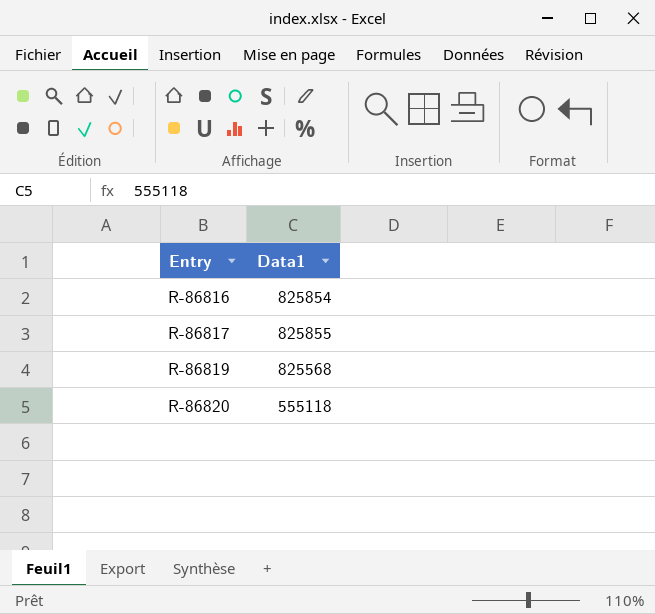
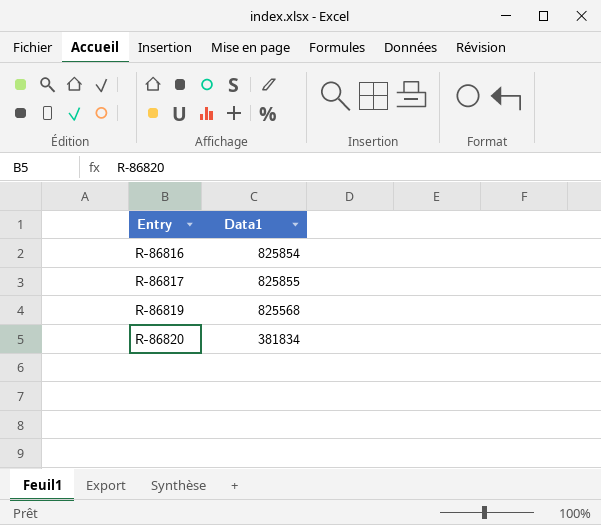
R-86820 | Data1: 555118 -> 381834

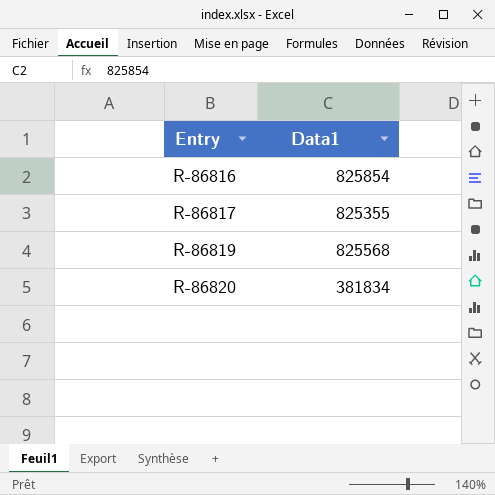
R-86817 | Data1: 825855 -> 825355

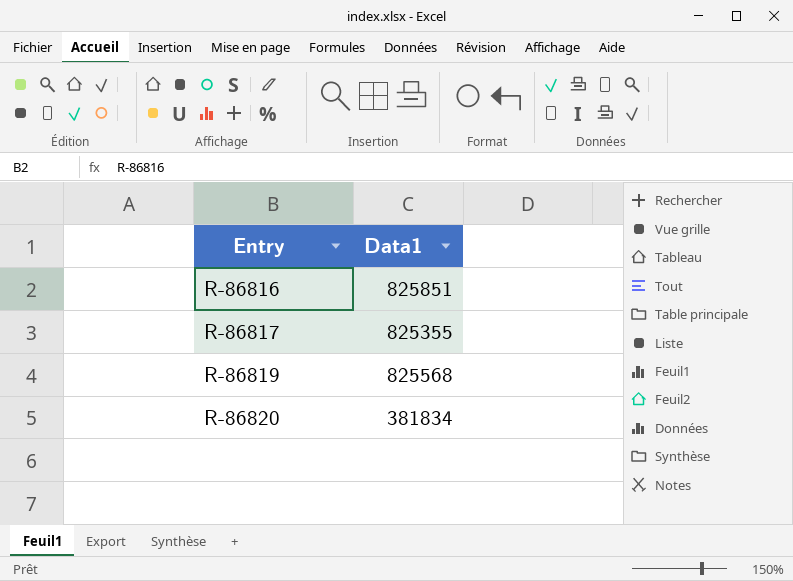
R-86816 | Data1: 825854 -> 825851

